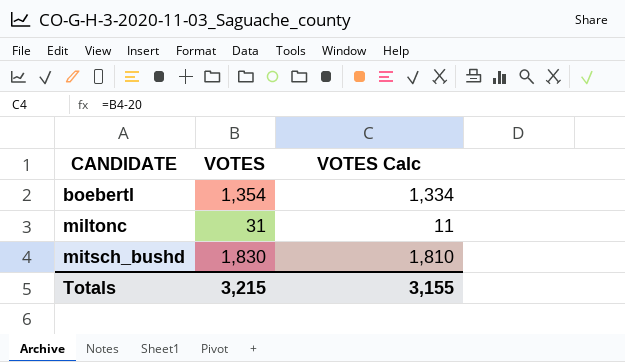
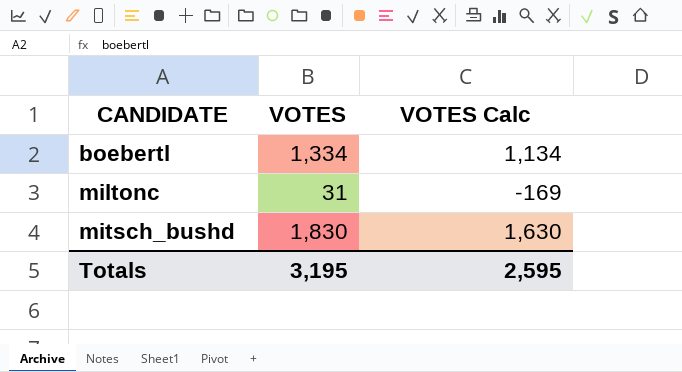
column VOTES Calc | formula: [VOTES] - 20 -> [VOTES] - 200
boebertl | VOTES: 1,354 -> 1,334
Totals | VOTES: 3,215 -> 3,195
Totals | VOTES Calc: 3,155 -> 2,595

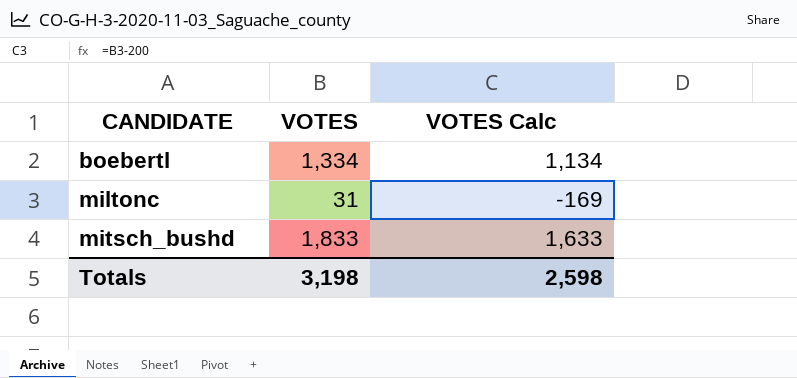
mitsch_bushd | VOTES: 1,830 -> 1,833
mitsch_bushd | VOTES Calc: 1,630 -> 1,633
Totals | VOTES: 3,195 -> 3,198
Totals | VOTES Calc: 2,595 -> 2,598

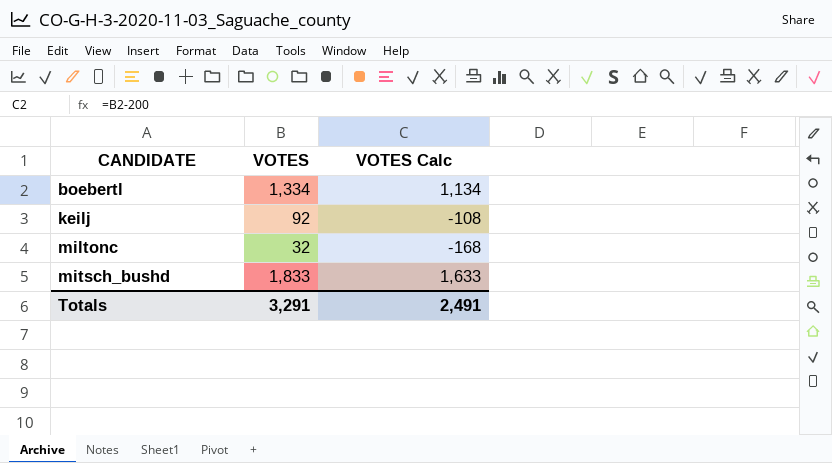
row keilj: none -> 92 | -108
miltonc | VOTES: 31 -> 32
miltonc | VOTES Calc: -169 -> -168
Totals | VOTES: 3,198 -> 3,291
Totals | VOTES Calc: 2,598 -> 2,491

